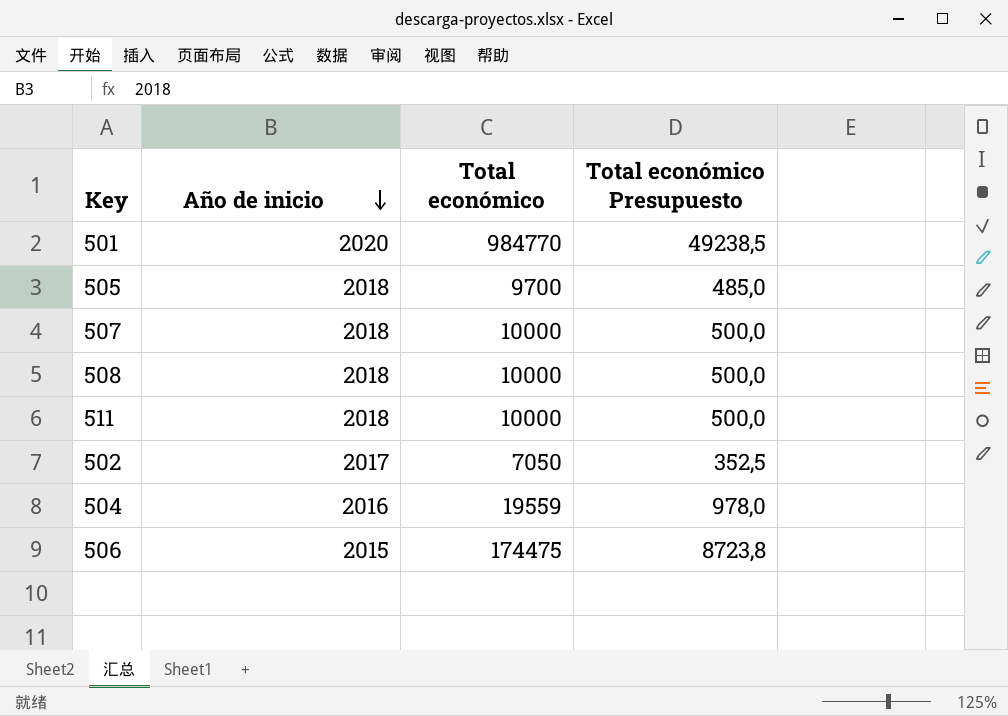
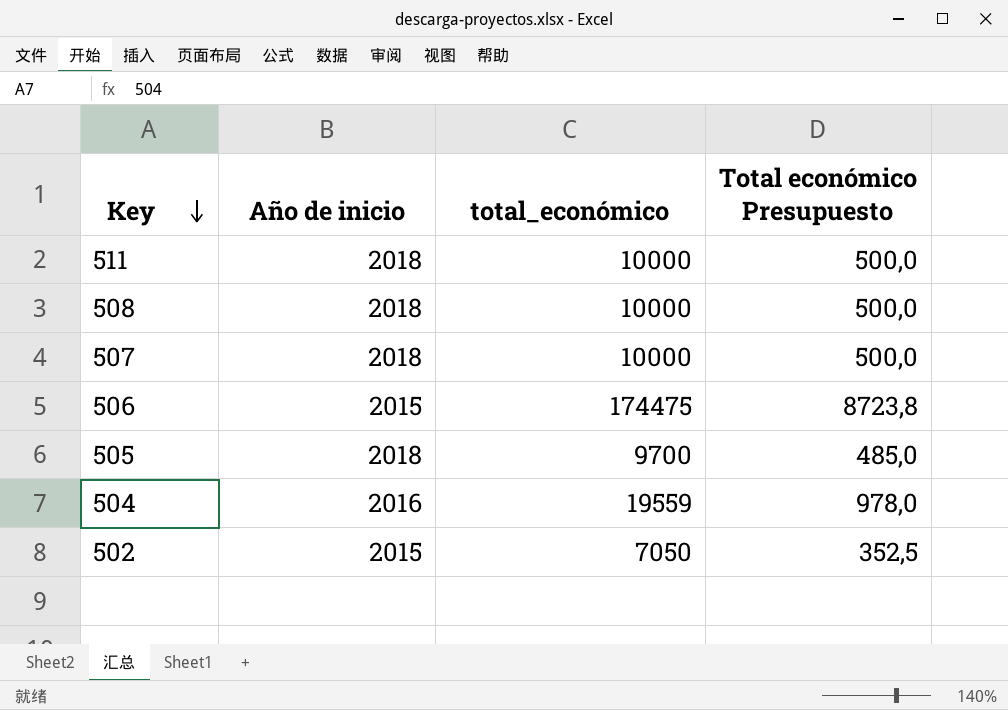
row order: Año de inicio descending -> Key descending
column name: Total económico -> total_económico
row 501: 2020 | 984770 | 49238,5 -> none
502 | Año de inicio: 2017 -> 2015

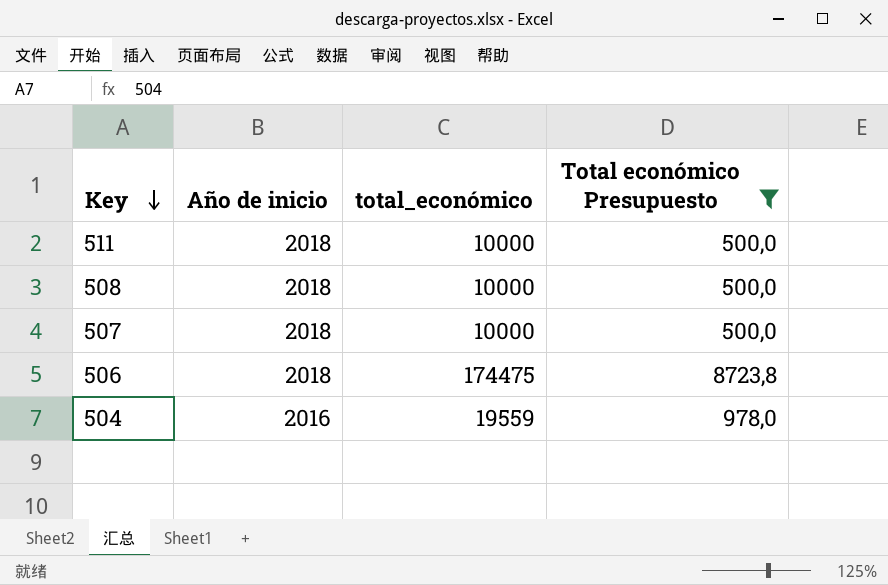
filter: none -> Total económico Presupuesto >= 500,0
506 | Año de inicio: 2015 -> 2018

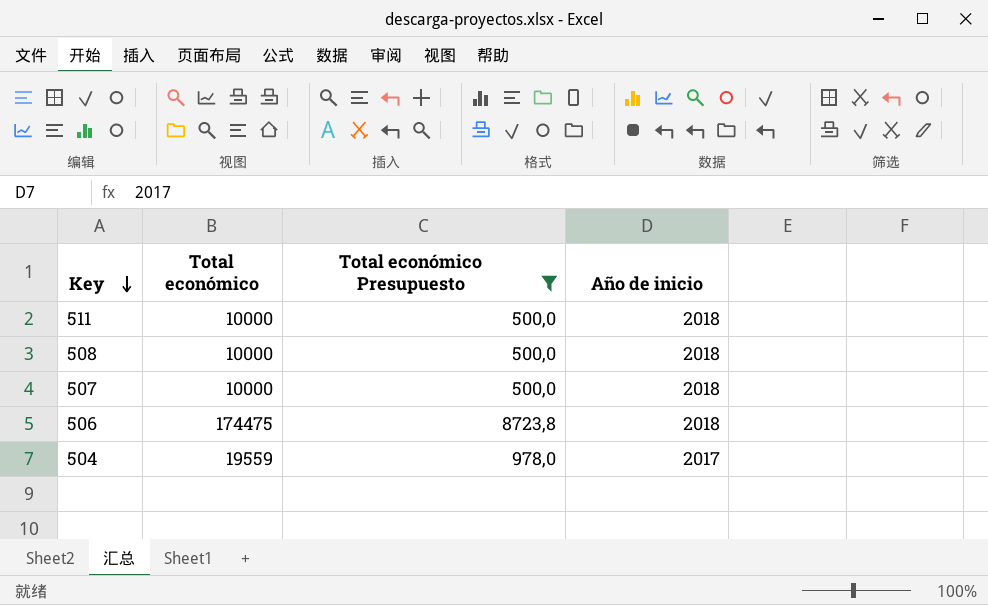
column name: total_económico -> Total económico
column Año de inicio | position: 2 -> 4
504 | Año de inicio: 2016 -> 2017

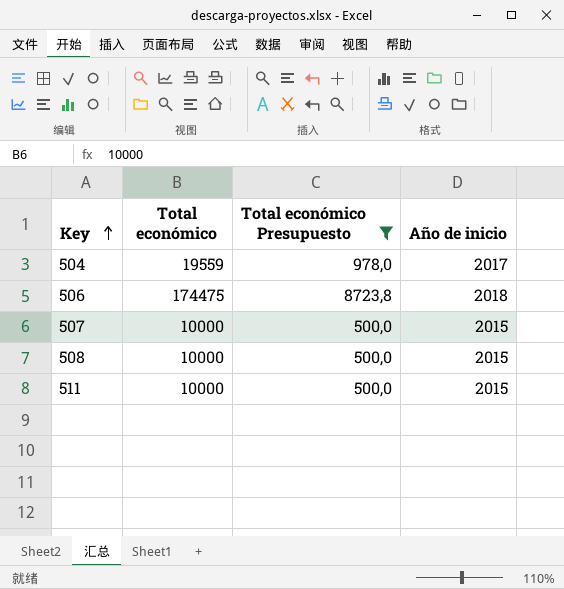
row order: Key descending -> Key ascending
507 | Año de inicio: 2018 -> 2015
508 | Año de inicio: 2018 -> 2015
511 | Año de inicio: 2018 -> 2015

